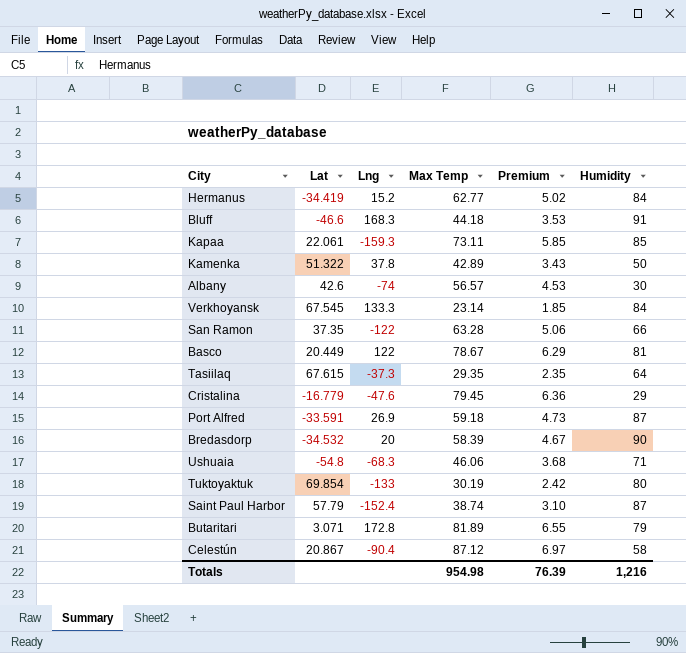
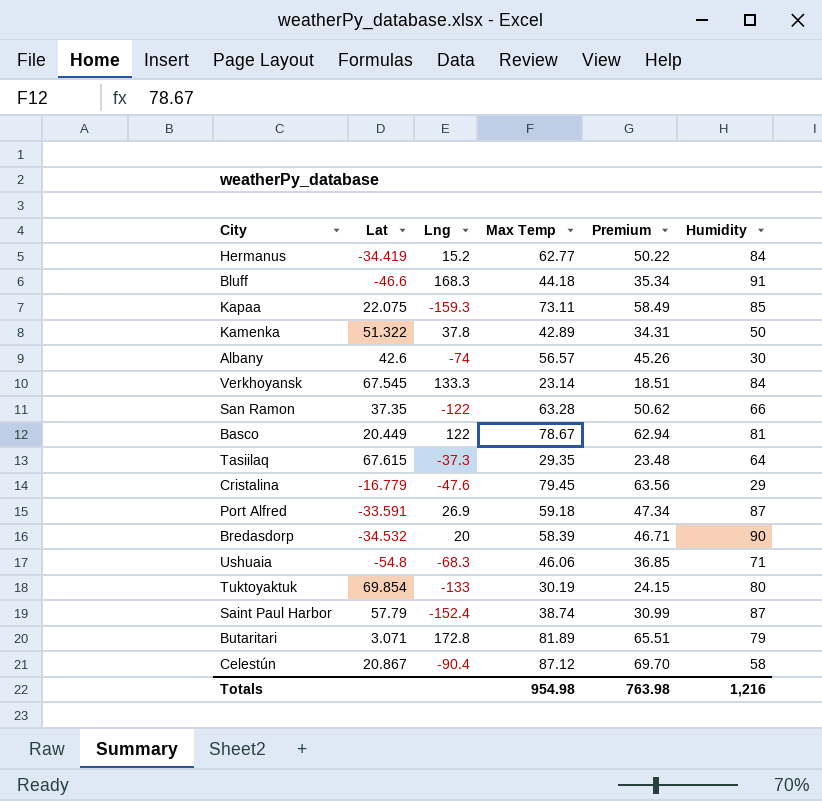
column Premium | formula: [Max Temp] * 0.08 -> [Max Temp] * 0.8
Kapaa | Lat: 22.061 -> 22.075
Totals | Premium: 76.39 -> 763.98

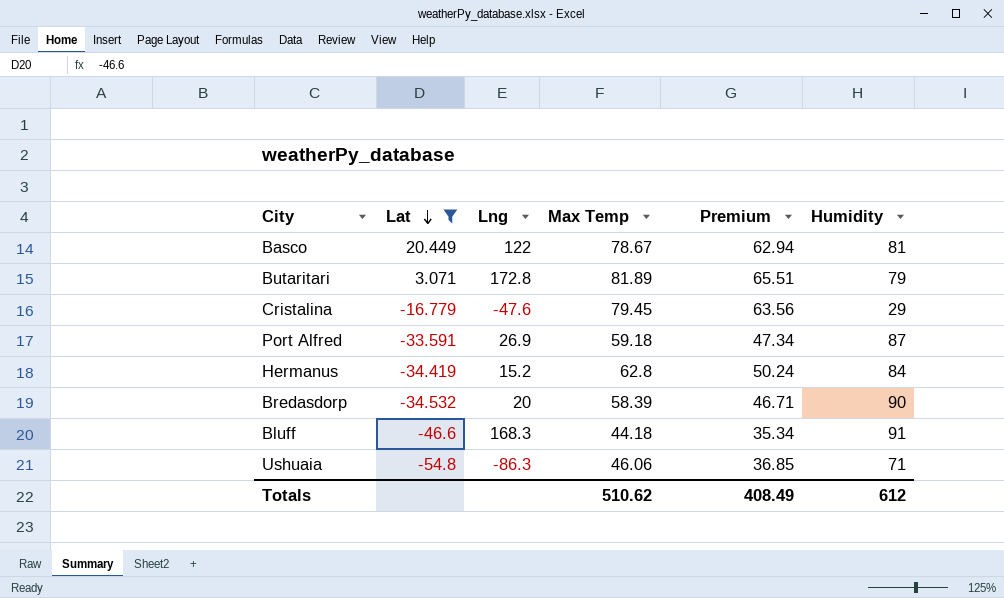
filter: none -> Lat <= 20.449
row order: none -> Lat descending
Hermanus | Max Temp: 62.77 -> 62.8
Hermanus | Premium: 50.22 -> 50.24
Ushuaia | Lng: -68.3 -> -86.3
Totals | Max Temp: 954.98 -> 510.62
Totals | Premium: 763.98 -> 408.49
Totals | Humidity: 1,216 -> 612

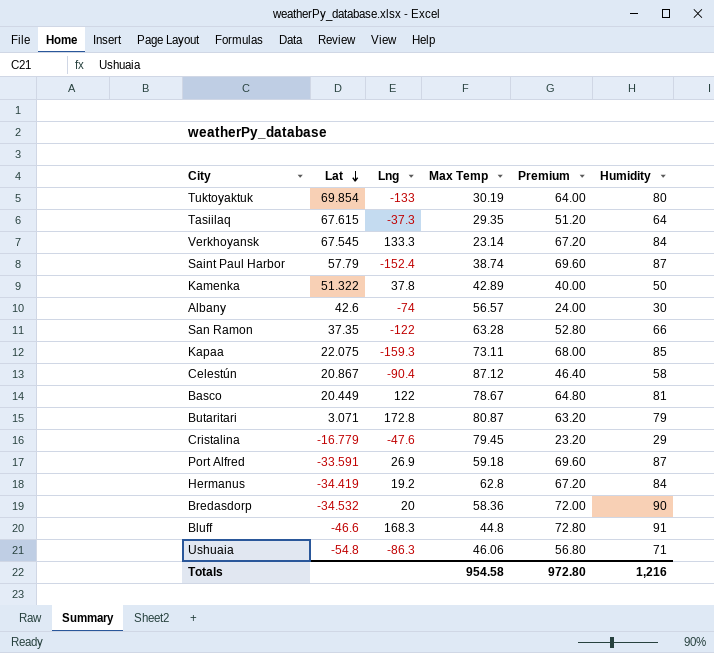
filter: Lat <= 20.449 -> none
column Premium | formula: [Max Temp] * 0.8 -> [Humidity] * 0.8
Butaritari | Max Temp: 81.89 -> 80.87
Hermanus | Lng: 15.2 -> 19.2
Bredasdorp | Max Temp: 58.39 -> 58.36
Bluff | Max Temp: 44.18 -> 44.8
Totals | Max Temp: 510.62 -> 954.58
Totals | Premium: 408.49 -> 972.80
Totals | Humidity: 612 -> 1,216

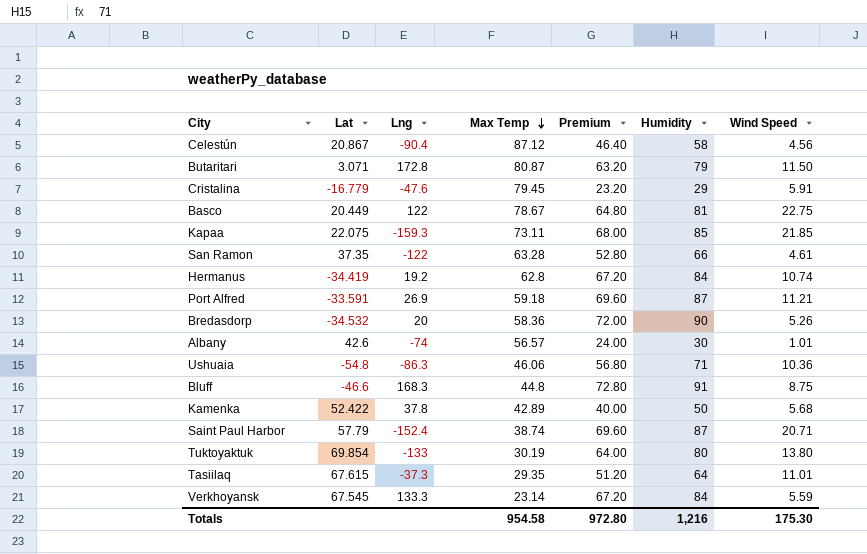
row order: Lat descending -> Max Temp descending
column Wind Speed | position: none -> 7
Kamenka | Lat: 51.322 -> 52.422

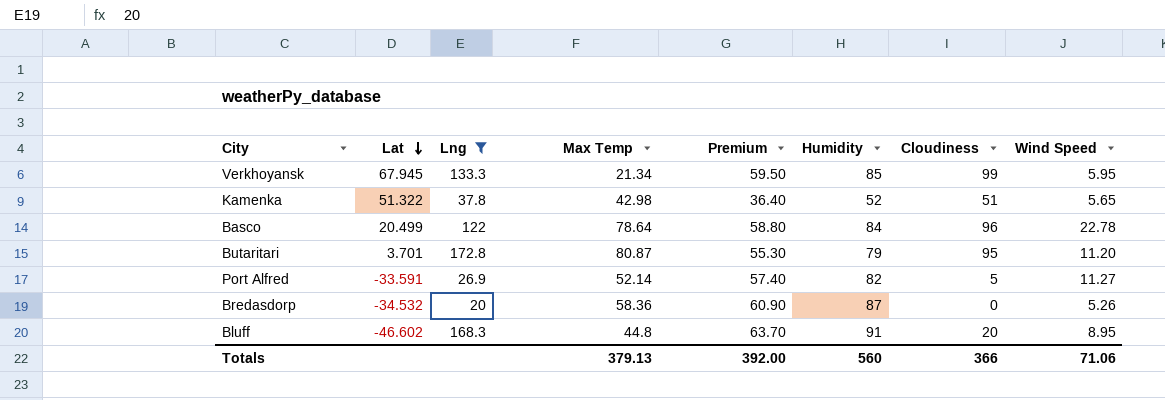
filter: none -> Lng >= 20
row order: Max Temp descending -> Lat descending
column Premium | formula: [Humidity] * 0.8 -> [Humidity] * 0.7
column Cloudiness | position: none -> 7
Verkhoyansk | Lat: 67.545 -> 67.945
Verkhoyansk | Max Temp: 23.14 -> 21.34
Verkhoyansk | Humidity: 84 -> 85
Verkhoyansk | Wind Speed: 5.59 -> 5.95
Kamenka | Lat: 52.422 -> 51.322
Kamenka | Max Temp: 42.89 -> 42.98
Kamenka | Humidity: 50 -> 52
Kamenka | Wind Speed: 5.68 -> 5.65
Basco | Lat: 20.449 -> 20.499
Basco | Max Temp: 78.67 -> 78.64
Basco | Humidity: 81 -> 84
Basco | Wind Speed: 22.75 -> 22.78
Butaritari | Lat: 3.071 -> 3.701
Butaritari | Wind Speed: 11.50 -> 11.20
Port Alfred | Max Temp: 59.18 -> 52.14
Port Alfred | Humidity: 87 -> 82
Port Alfred | Wind Speed: 11.21 -> 11.27
Bredasdorp | Humidity: 90 -> 87
Bluff | Lat: -46.6 -> -46.602
Bluff | Wind Speed: 8.75 -> 8.95
Totals | Max Temp: 954.58 -> 379.13
Totals | Premium: 972.80 -> 392.00
Totals | Humidity: 1,216 -> 560
Totals | Wind Speed: 175.30 -> 71.06

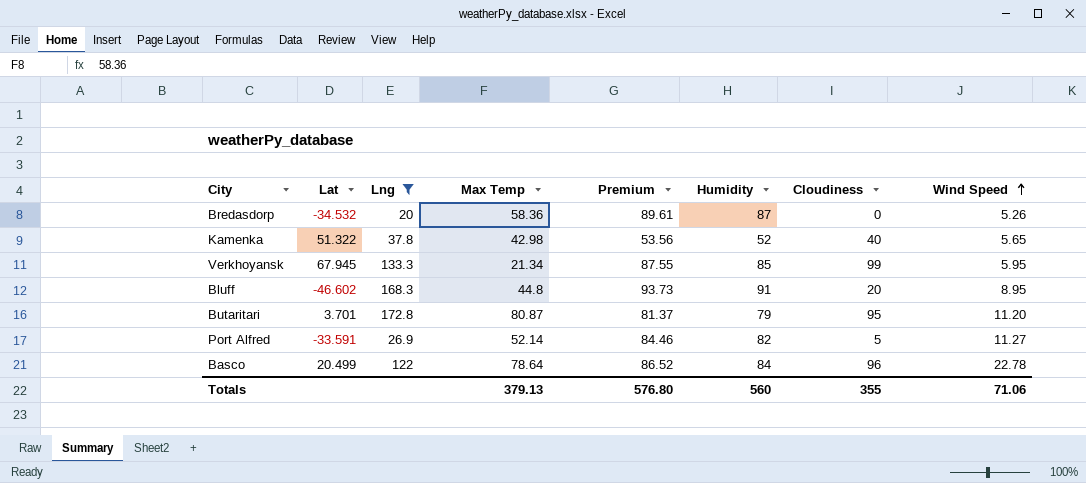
row order: Lat descending -> Wind Speed ascending
column Premium | formula: [Humidity] * 0.7 -> [Humidity] * 1.03
Kamenka | Cloudiness: 51 -> 40
Totals | Premium: 392.00 -> 576.80
Totals | Cloudiness: 366 -> 355

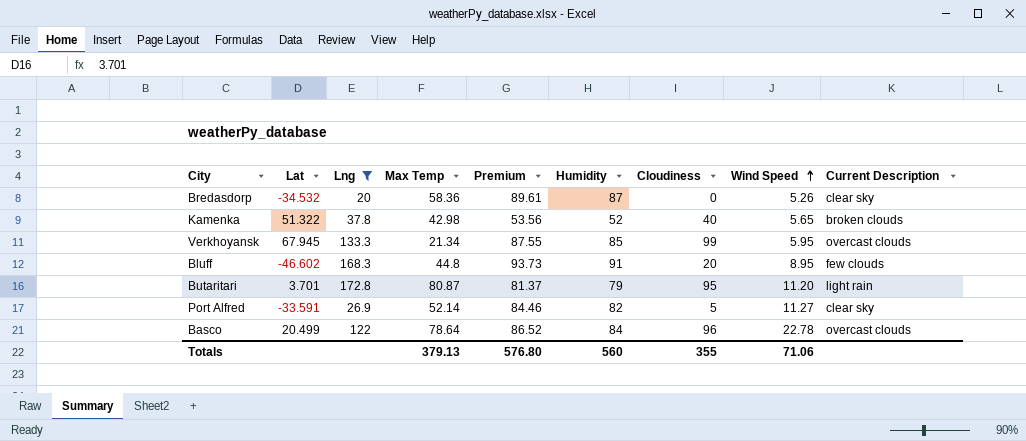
column Current Description | position: none -> 9

